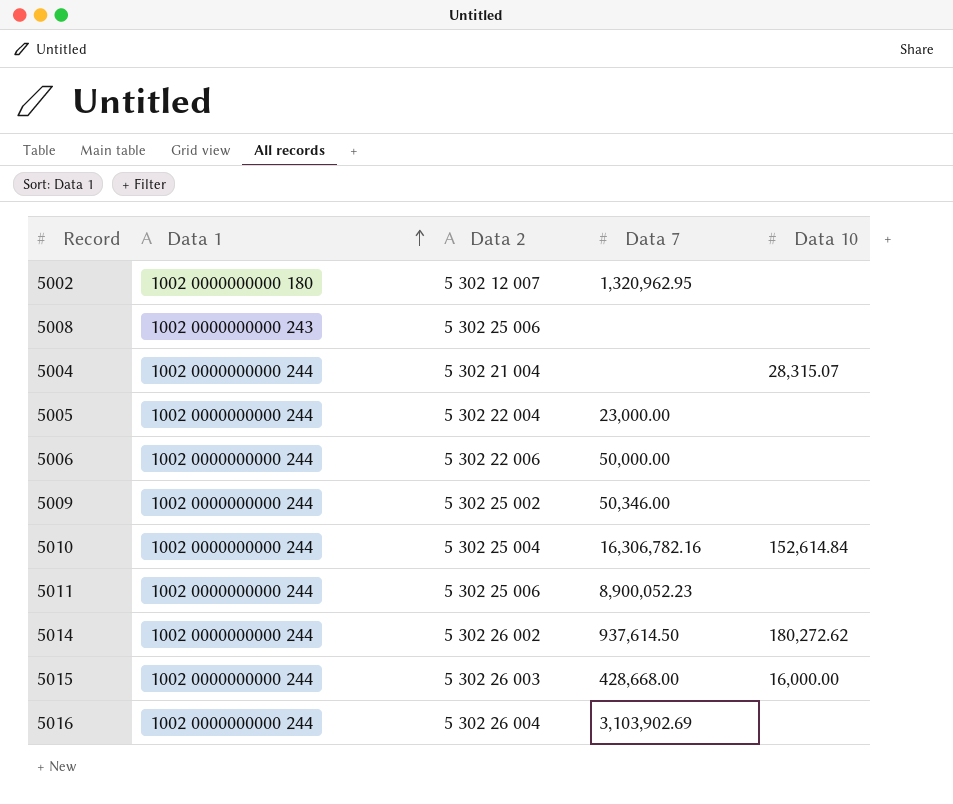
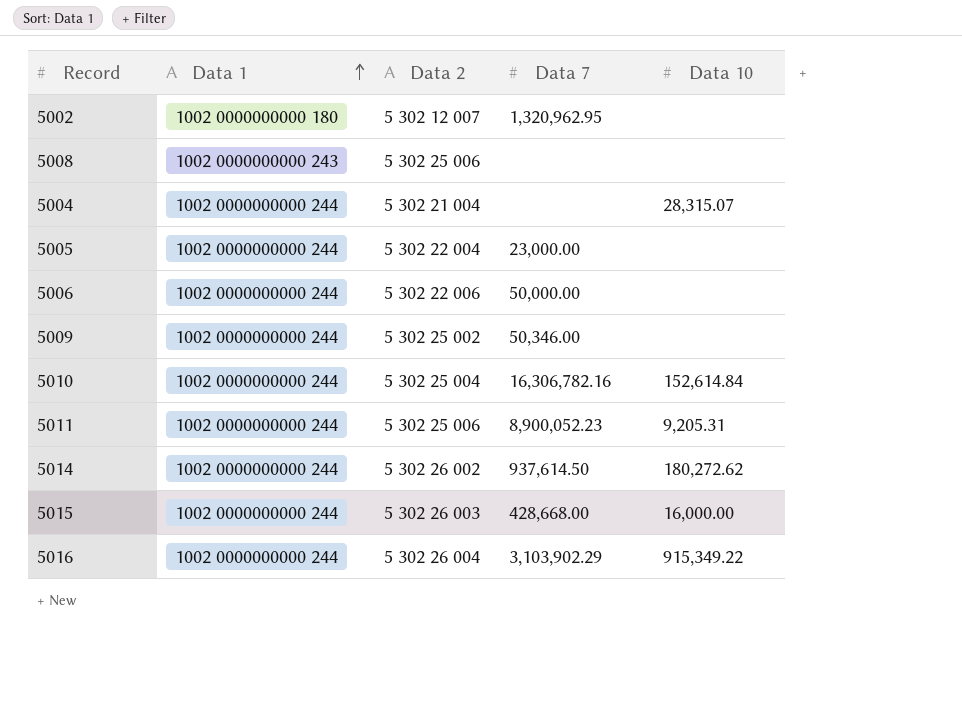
5011 | Data 10: none -> 9,205.31
5016 | Data 7: 3,103,902.69 -> 3,103,902.29
5016 | Data 10: none -> 915,349.22

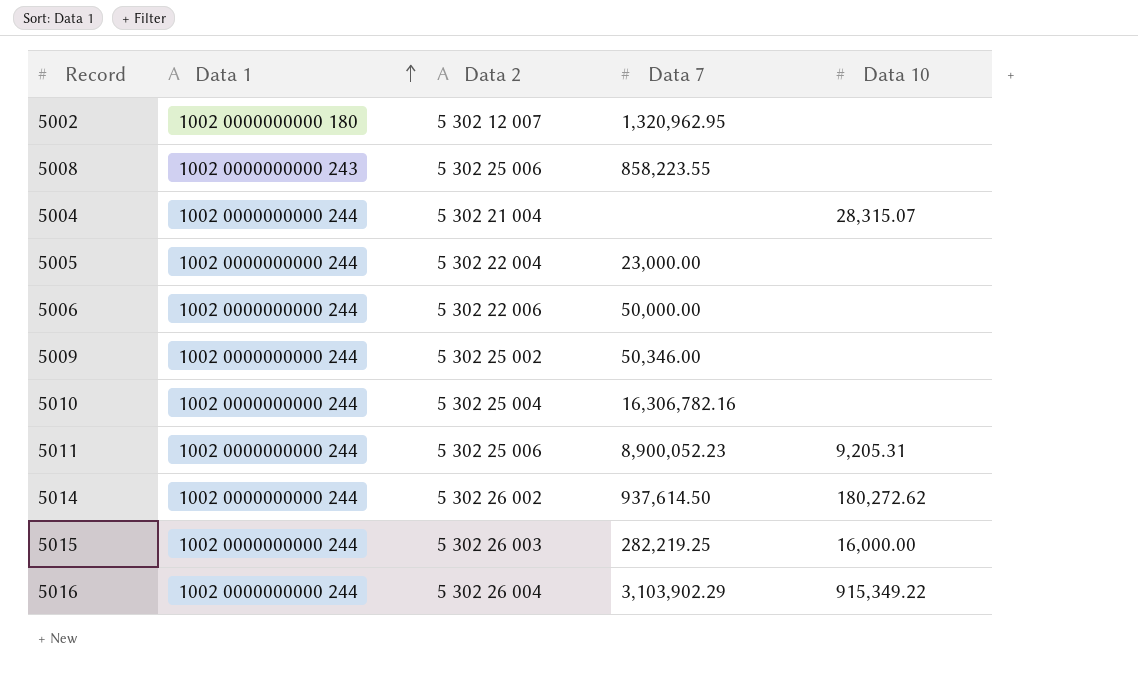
5008 | Data 7: none -> 858,223.55
5010 | Data 10: 152,614.84 -> none
5015 | Data 7: 428,668.00 -> 282,219.25

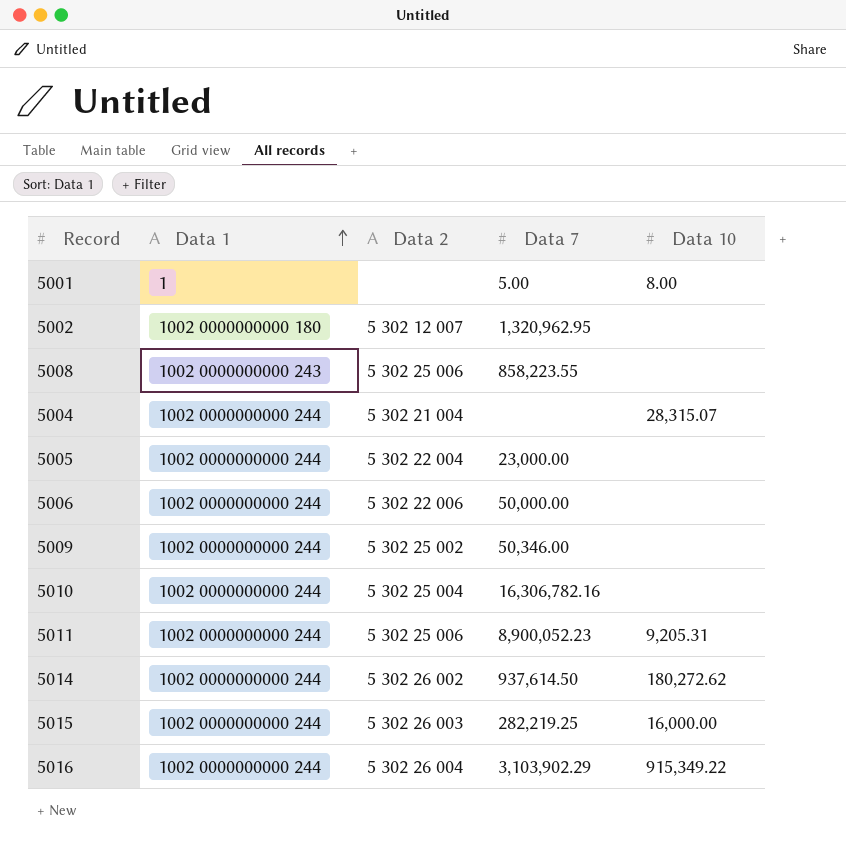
row 5001: none -> 1 | none | 5.00 | 8.00

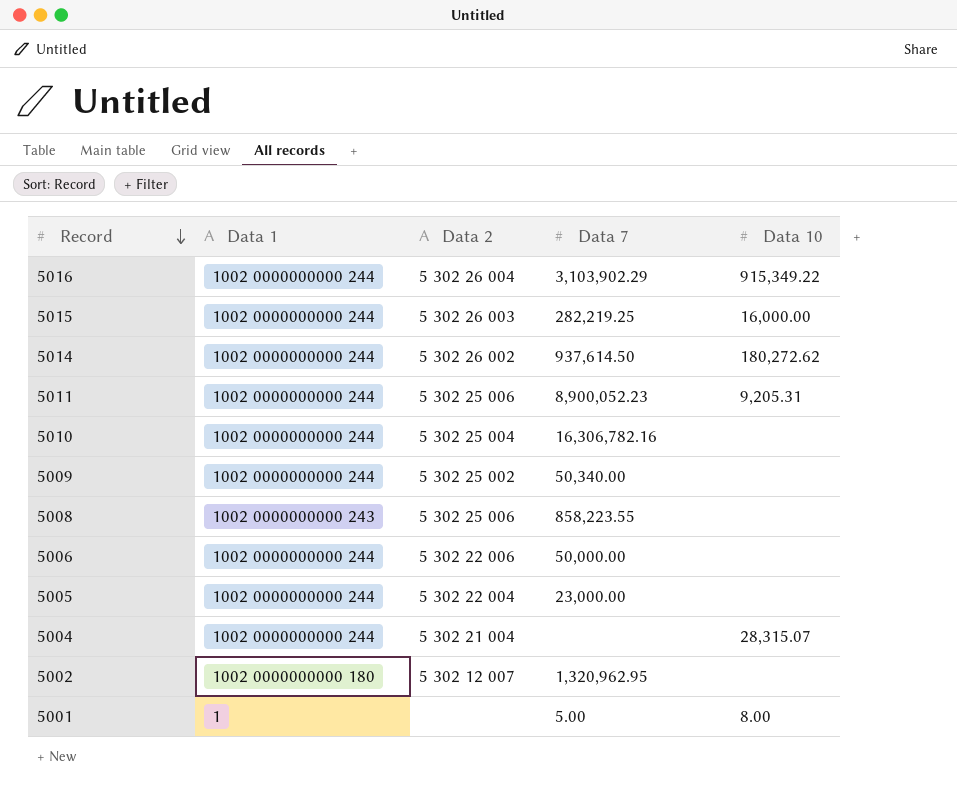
row order: Data 1 ascending -> Record descending
5009 | Data 7: 50,346.00 -> 50,340.00

